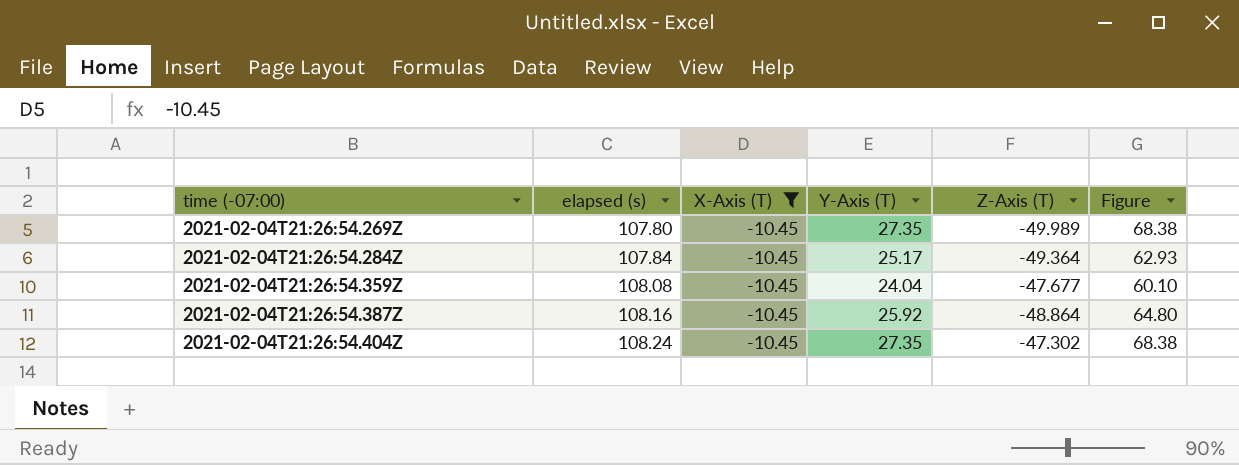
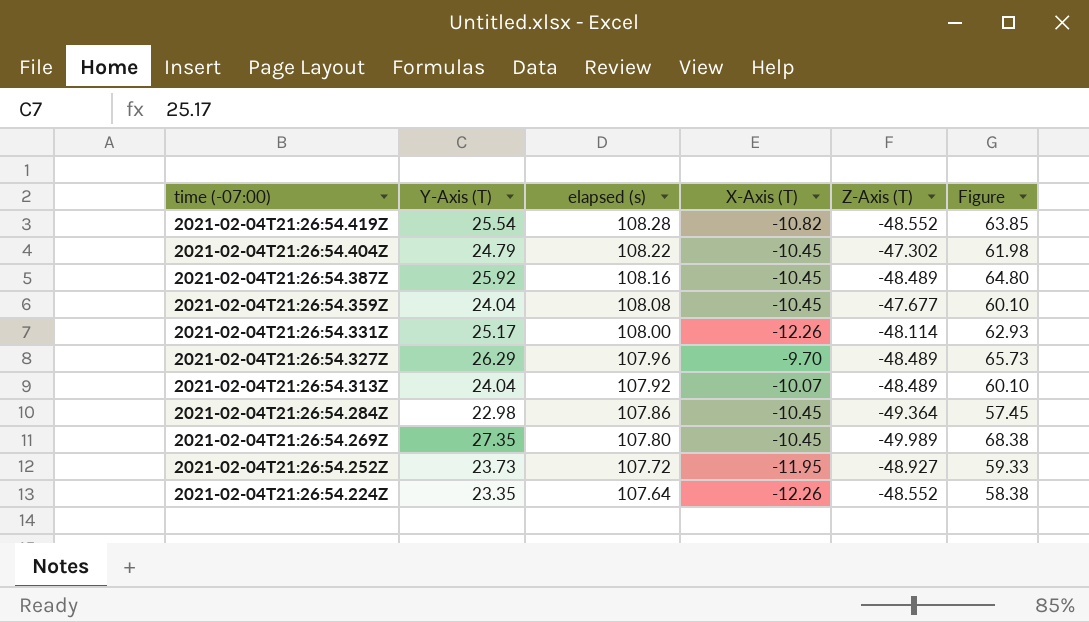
filter: X-Axis (T) = -10.45 -> none
row order: time (-07:00) ascending -> time (-07:00) descending
column Y-Axis (T) | position: 4 -> 2
2021-02-04T21:26:54.404Z | Y-Axis (T): 27.35 -> 24.79
2021-02-04T21:26:54.404Z | elapsed (s): 108.24 -> 108.22
2021-02-04T21:26:54.404Z | Figure: 68.38 -> 61.98
2021-02-04T21:26:54.387Z | Z-Axis (T): -48.864 -> -48.489
2021-02-04T21:26:54.284Z | Y-Axis (T): 25.17 -> 22.98
2021-02-04T21:26:54.284Z | elapsed (s): 107.84 -> 107.86
2021-02-04T21:26:54.284Z | Figure: 62.93 -> 57.45

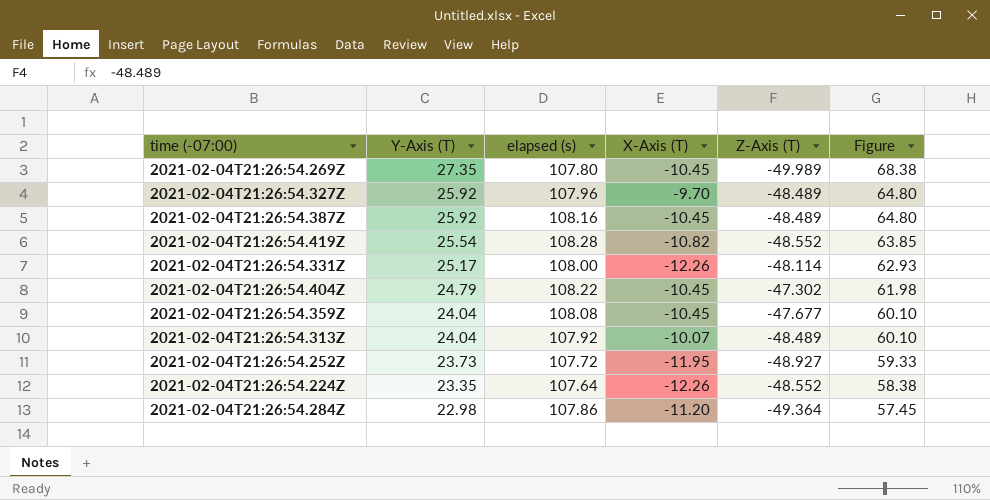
row order: time (-07:00) descending -> Y-Axis (T) descending
2021-02-04T21:26:54.327Z | Y-Axis (T): 26.29 -> 25.92
2021-02-04T21:26:54.327Z | Figure: 65.73 -> 64.80
2021-02-04T21:26:54.284Z | X-Axis (T): -10.45 -> -11.20

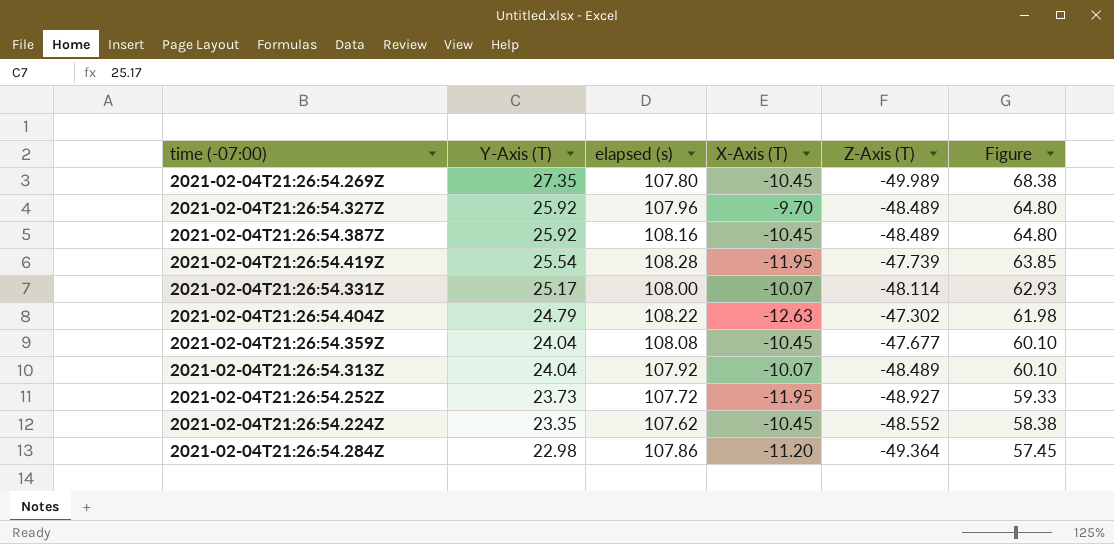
2021-02-04T21:26:54.419Z | X-Axis (T): -10.82 -> -11.95
2021-02-04T21:26:54.419Z | Z-Axis (T): -48.552 -> -47.739
2021-02-04T21:26:54.331Z | X-Axis (T): -12.26 -> -10.07
2021-02-04T21:26:54.404Z | X-Axis (T): -10.45 -> -12.63
2021-02-04T21:26:54.224Z | elapsed (s): 107.64 -> 107.62
2021-02-04T21:26:54.224Z | X-Axis (T): -12.26 -> -10.45

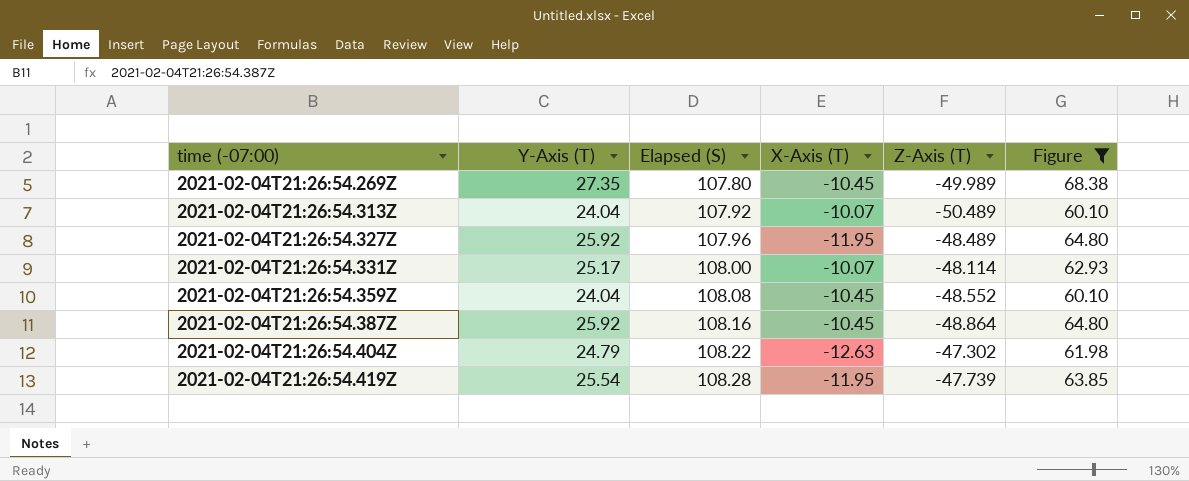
filter: none -> Figure >= 60.10
row order: Y-Axis (T) descending -> time (-07:00) ascending
column name: elapsed (s) -> Elapsed (S)
2021-02-04T21:26:54.313Z | Z-Axis (T): -48.489 -> -50.489
2021-02-04T21:26:54.327Z | X-Axis (T): -9.70 -> -11.95
2021-02-04T21:26:54.359Z | Z-Axis (T): -47.677 -> -48.552
2021-02-04T21:26:54.387Z | Z-Axis (T): -48.489 -> -48.864

